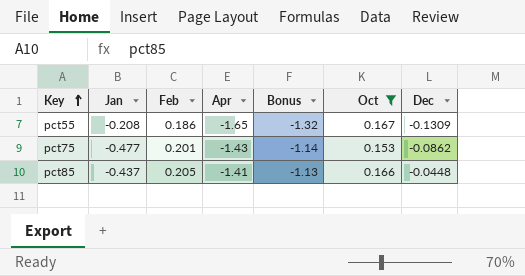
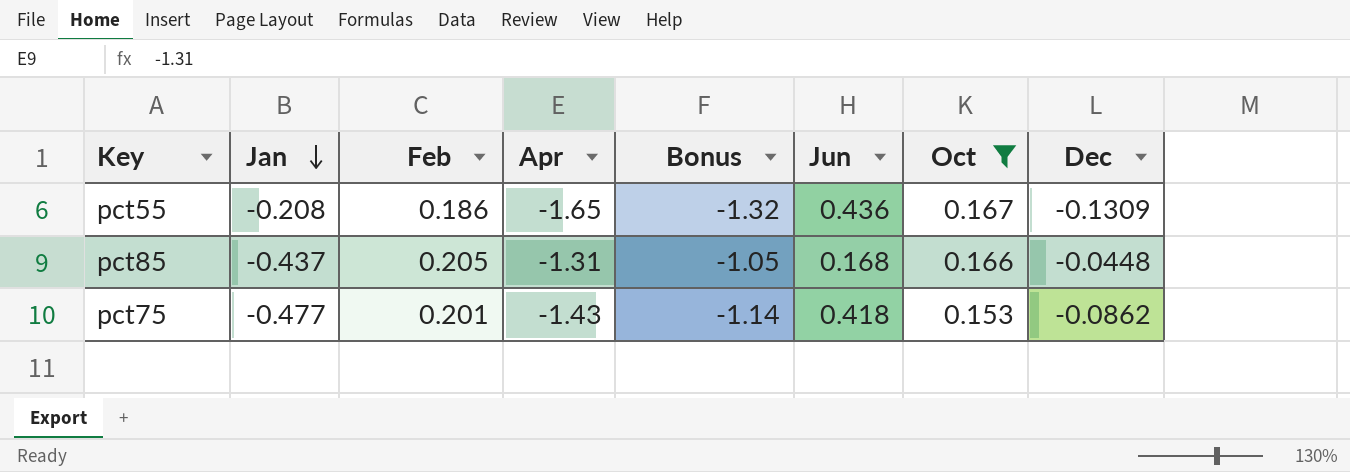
row order: Key ascending -> Jan descending
column Jun | position: none -> 6
pct85 | Apr: -1.41 -> -1.31
pct85 | Bonus: -1.13 -> -1.05

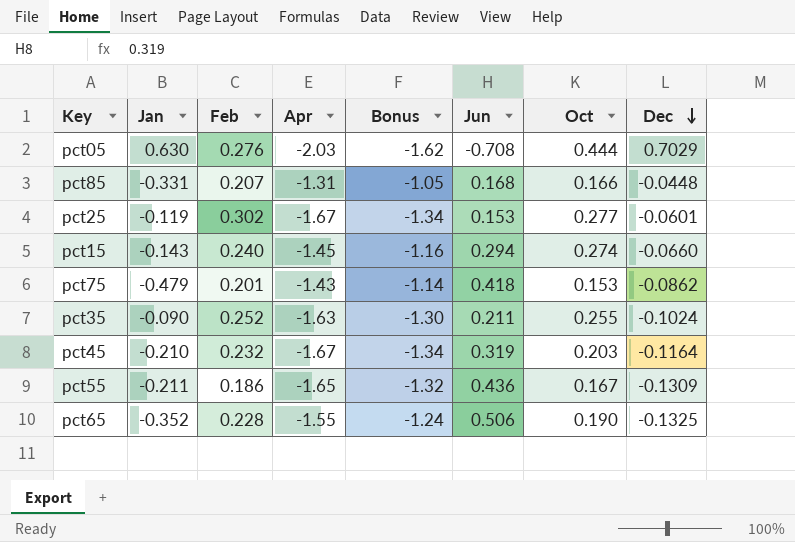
filter: Oct <= 0.167 -> none
row order: Jan descending -> Dec descending
pct85 | Jan: -0.437 -> -0.331
pct85 | Feb: 0.205 -> 0.207
pct75 | Jan: -0.477 -> -0.479
pct55 | Jan: -0.208 -> -0.211

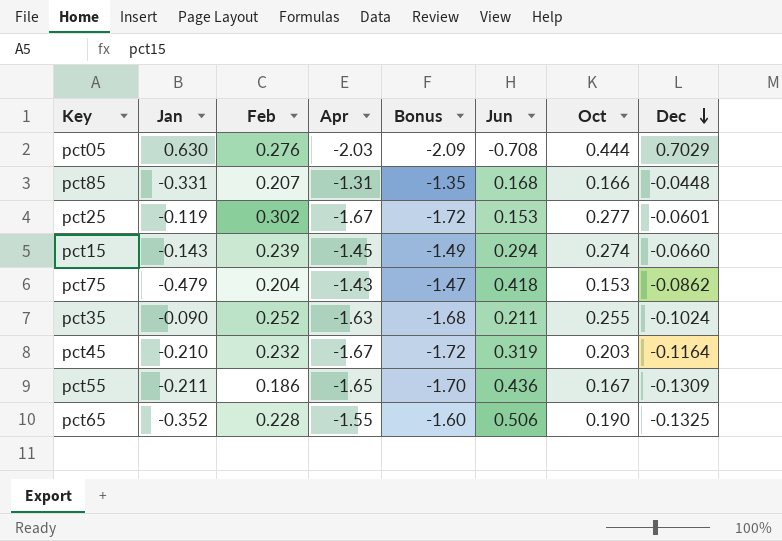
column Bonus | formula: [Apr] * 0.8 -> [Apr] * 1.03
pct15 | Feb: 0.240 -> 0.239
pct75 | Feb: 0.201 -> 0.204

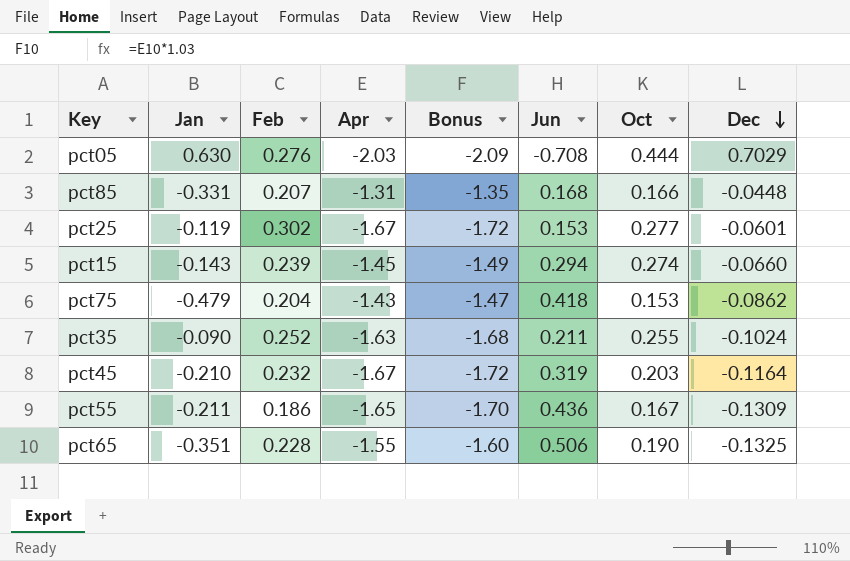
pct65 | Jan: -0.352 -> -0.351

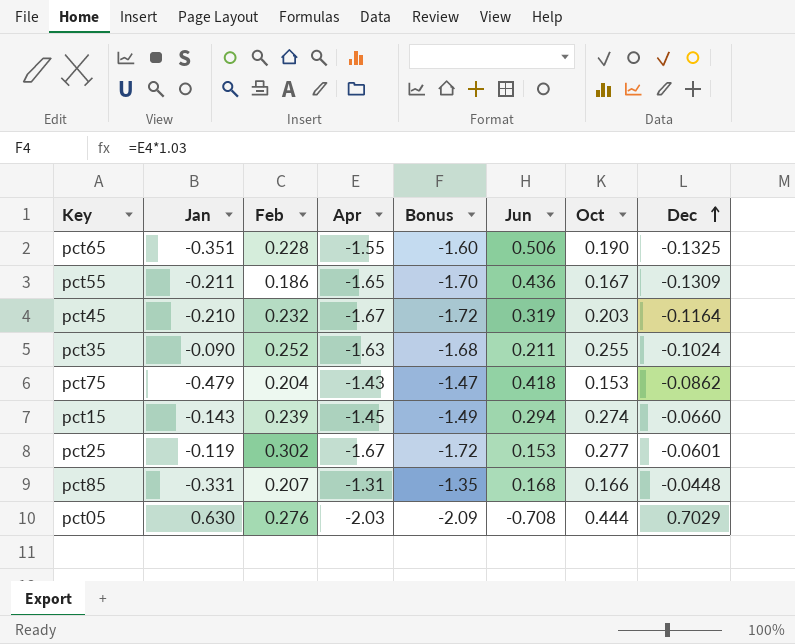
row order: Dec descending -> Dec ascending

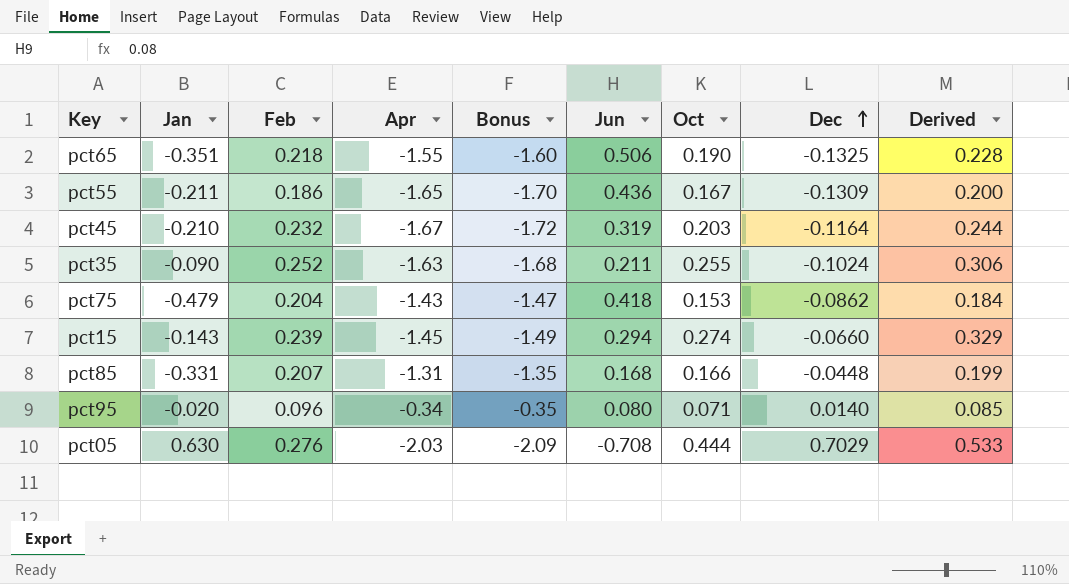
column Derived | formula: none -> [Oct] * 1.2
row pct25: -0.119 | 0.302 | -1.67 | -1.72 | 0.153 | 0.277 | -0.0601 -> none
pct65 | Feb: 0.228 -> 0.218
row pct95: none -> -0.020 | 0.096 | -0.34 | -0.35 | 0.080 | 0.071 | 0.0140 | 0.085

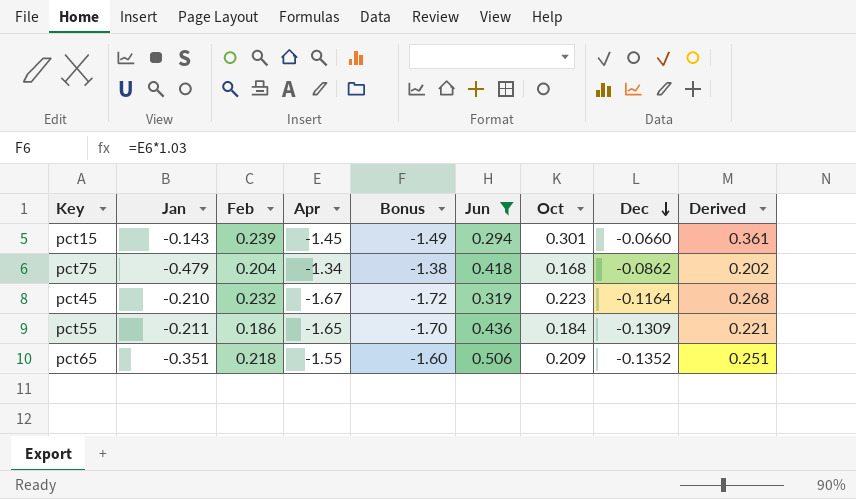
filter: none -> Jun >= 0.294
row order: Dec ascending -> Dec descending
pct15 | Oct: 0.274 -> 0.301
pct15 | Derived: 0.329 -> 0.361
pct75 | Apr: -1.43 -> -1.34
pct75 | Bonus: -1.47 -> -1.38
pct75 | Oct: 0.153 -> 0.168
pct75 | Derived: 0.184 -> 0.202
pct45 | Oct: 0.203 -> 0.223
pct45 | Derived: 0.244 -> 0.268
pct55 | Oct: 0.167 -> 0.184
pct55 | Derived: 0.200 -> 0.221
pct65 | Oct: 0.190 -> 0.209
pct65 | Dec: -0.1325 -> -0.1352
pct65 | Derived: 0.228 -> 0.251

